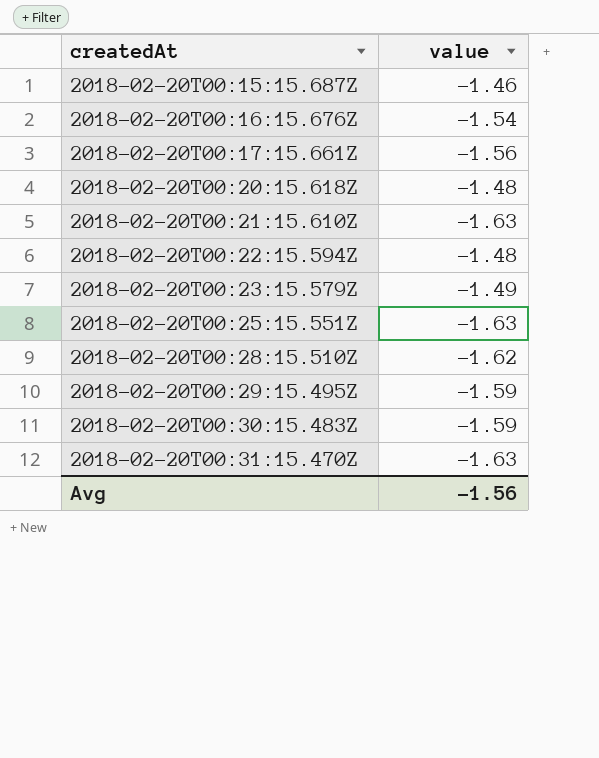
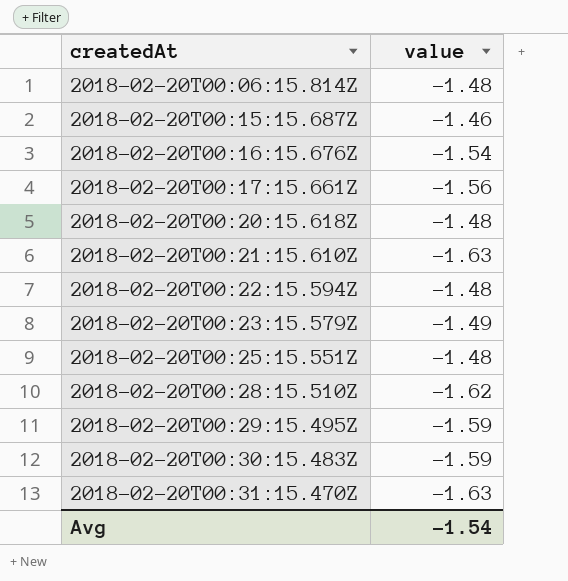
row 2018-02-20T00:06:15.814Z: none -> -1.48
2018-02-20T00:25:15.551Z | value: -1.63 -> -1.48
Avg | value: -1.56 -> -1.54

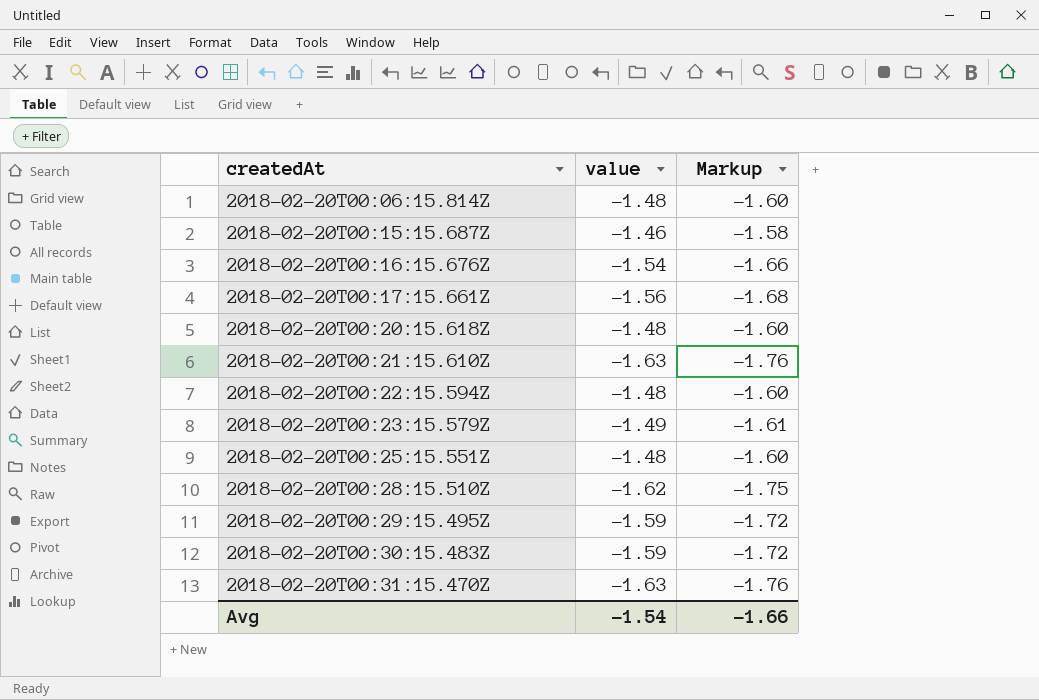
column Markup | formula: none -> [value] * 1.08

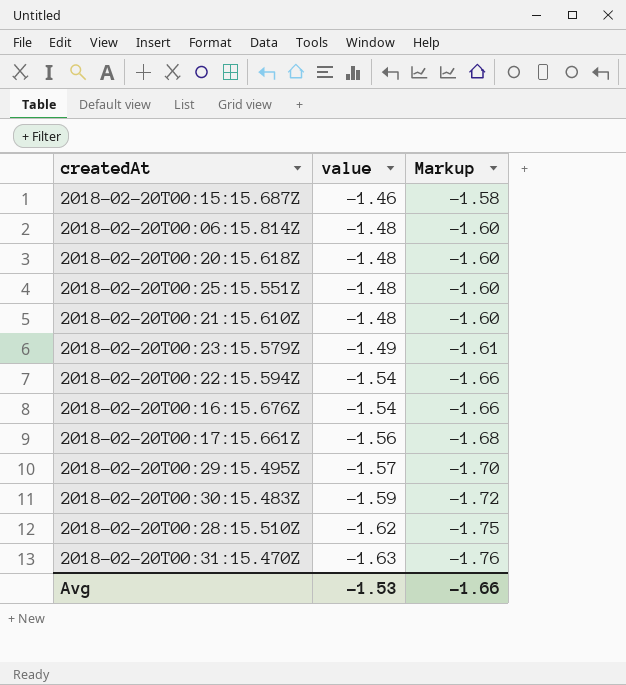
row order: createdAt ascending -> value descending
2018-02-20T00:21:15.610Z | value: -1.63 -> -1.48
2018-02-20T00:21:15.610Z | Markup: -1.76 -> -1.60
2018-02-20T00:22:15.594Z | value: -1.48 -> -1.54
2018-02-20T00:22:15.594Z | Markup: -1.60 -> -1.66
2018-02-20T00:29:15.495Z | value: -1.59 -> -1.57
2018-02-20T00:29:15.495Z | Markup: -1.72 -> -1.70
Avg | value: -1.54 -> -1.53

